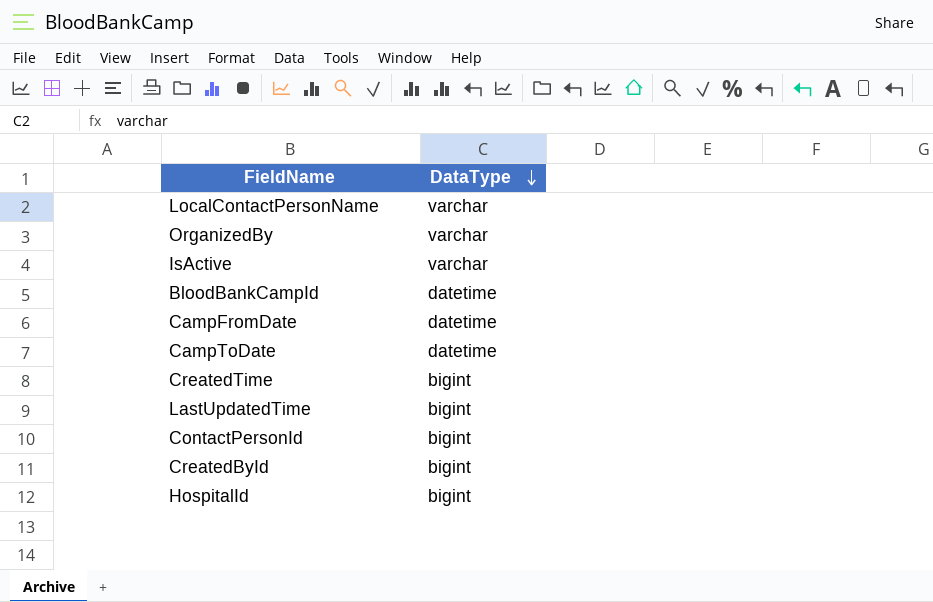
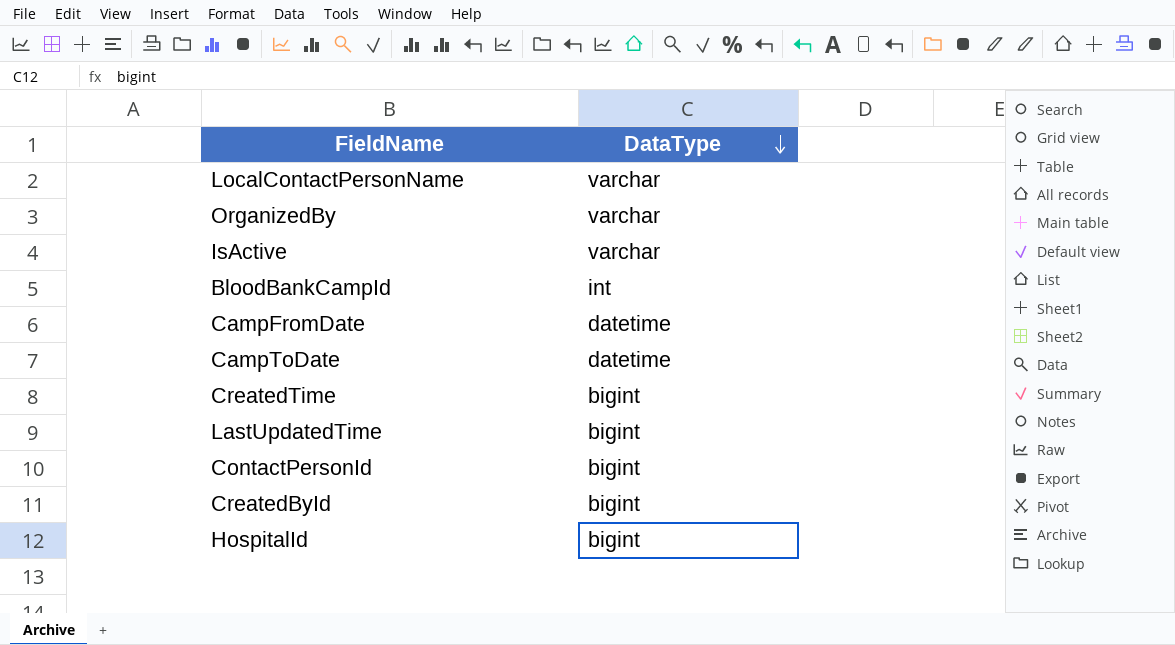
BloodBankCampId | DataType: datetime -> int

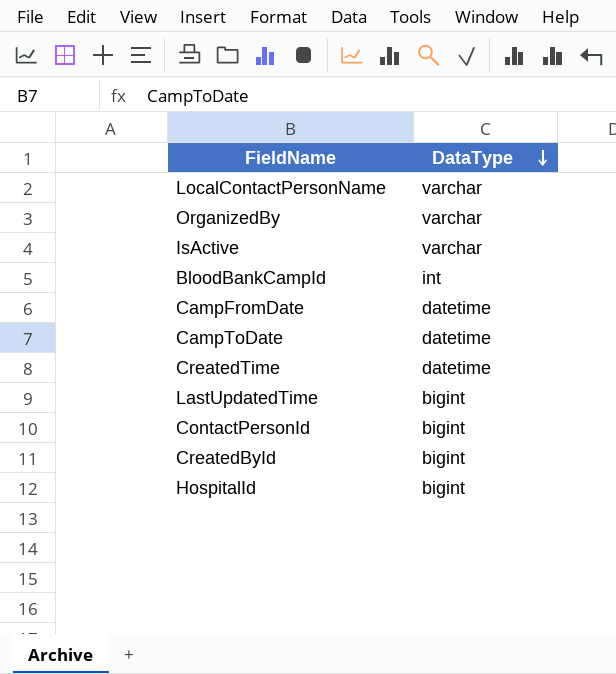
CreatedTime | DataType: bigint -> datetime

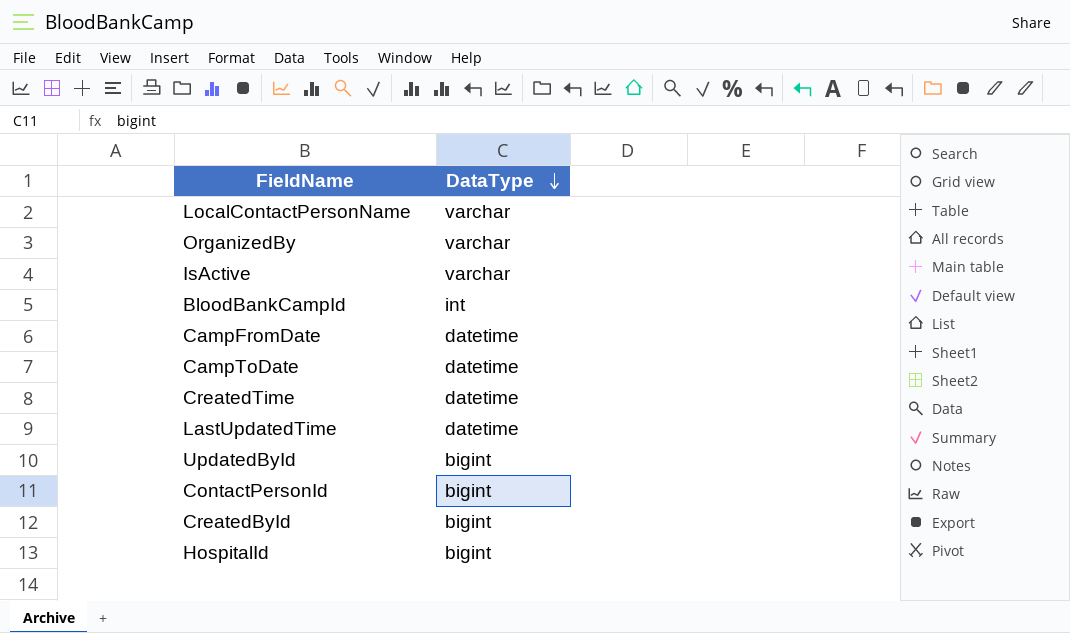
LastUpdatedTime | DataType: bigint -> datetime
row UpdatedById: none -> bigint

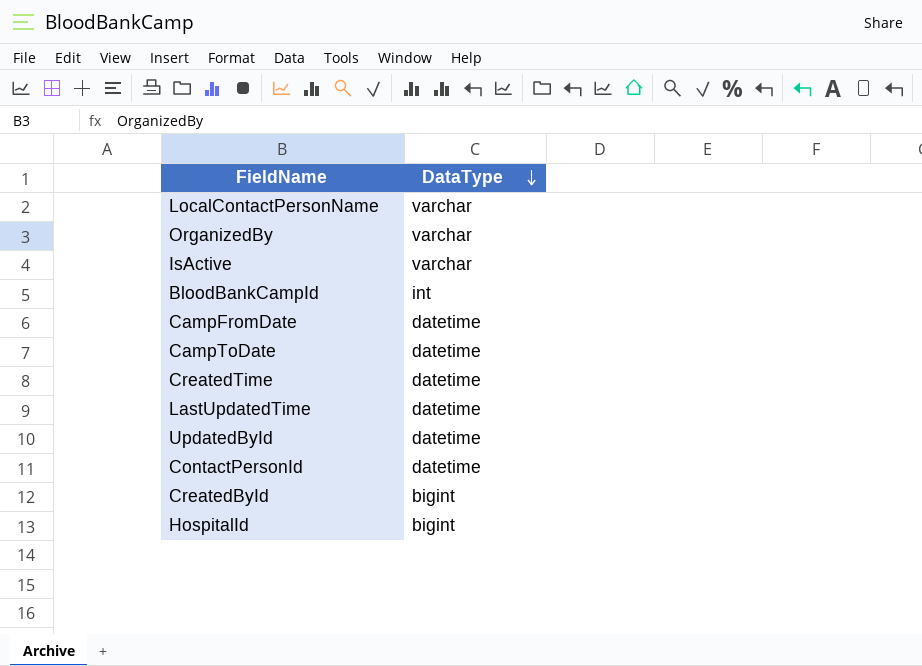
UpdatedById | DataType: bigint -> datetime
ContactPersonId | DataType: bigint -> datetime

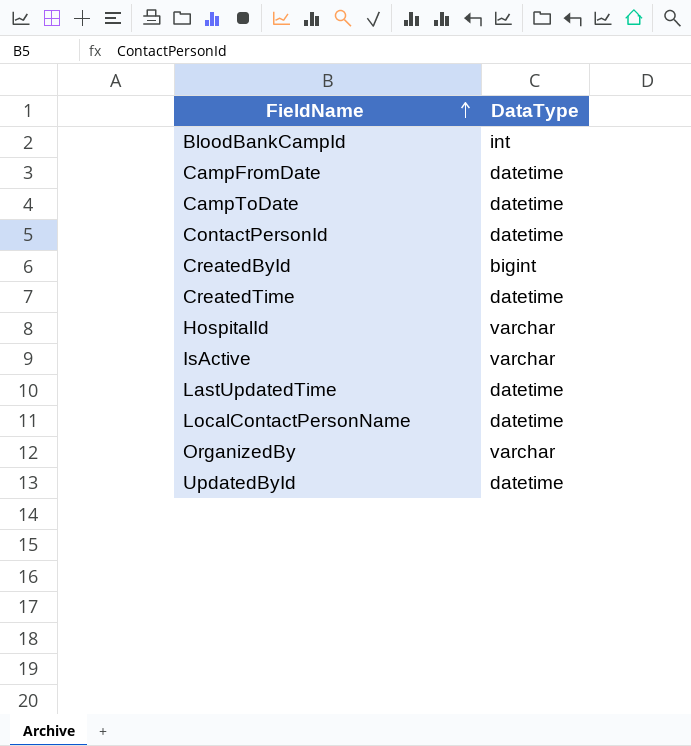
row order: DataType descending -> FieldName ascending
HospitalId | DataType: bigint -> varchar
LocalContactPersonName | DataType: varchar -> datetime

